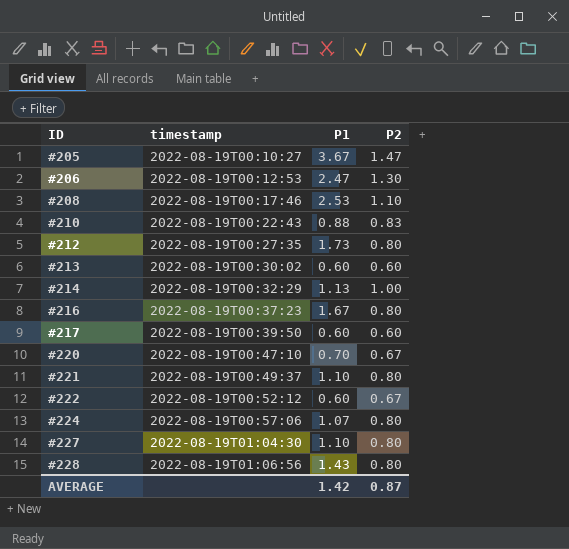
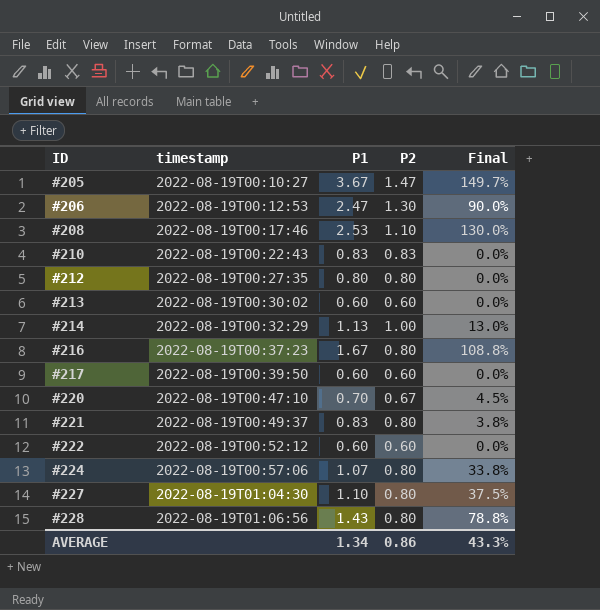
column Final | formula: none -> ([P1] - [P2]) / [P2]
#210 | P1: 0.88 -> 0.83
#212 | P1: 1.73 -> 0.80
#221 | P1: 1.10 -> 0.83
#222 | P2: 0.67 -> 0.60
AVERAGE | P1: 1.42 -> 1.34
AVERAGE | P2: 0.87 -> 0.86

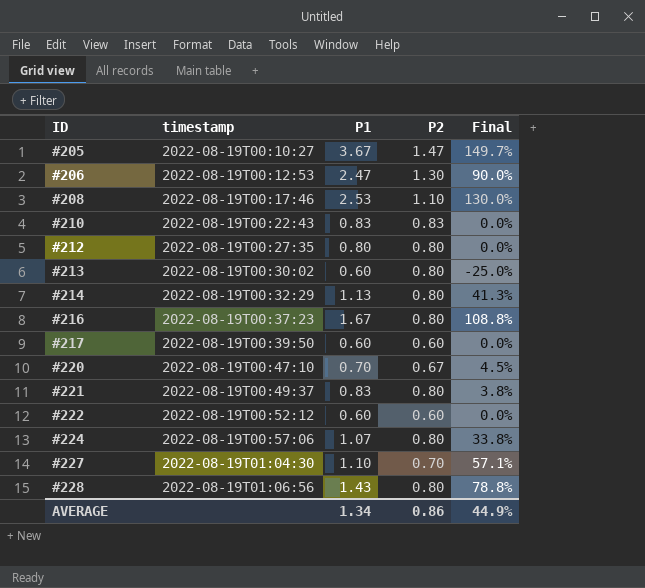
#213 | P2: 0.60 -> 0.80
#213 | Final: 0.0% -> -25.0%
#214 | P2: 1.00 -> 0.80
#214 | Final: 13.0% -> 41.3%
#227 | P2: 0.80 -> 0.70
#227 | Final: 37.5% -> 57.1%
AVERAGE | Final: 43.3% -> 44.9%

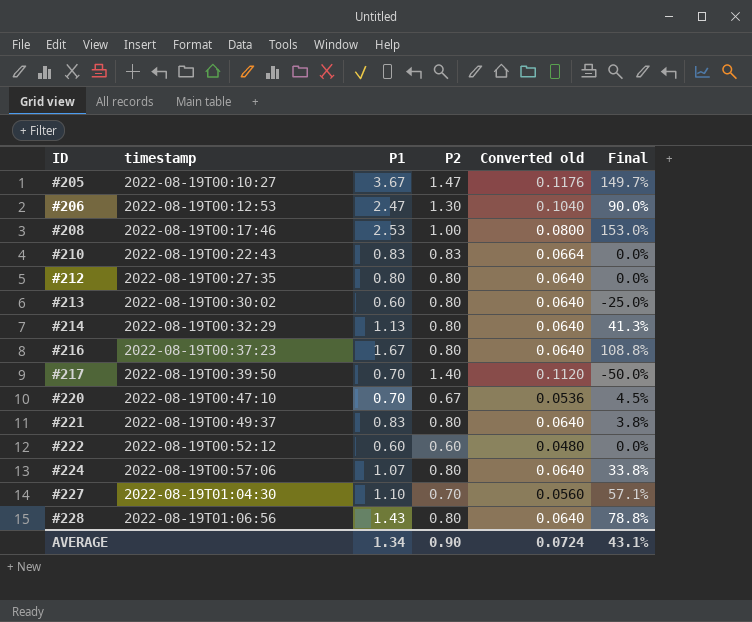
column Converted old | formula: none -> [P2] * 0.08
#208 | P2: 1.10 -> 1.00
#208 | Final: 130.0% -> 153.0%
#217 | P1: 0.60 -> 0.70
#217 | P2: 0.60 -> 1.40
#217 | Final: 0.0% -> -50.0%
AVERAGE | P2: 0.86 -> 0.90
AVERAGE | Final: 44.9% -> 43.1%

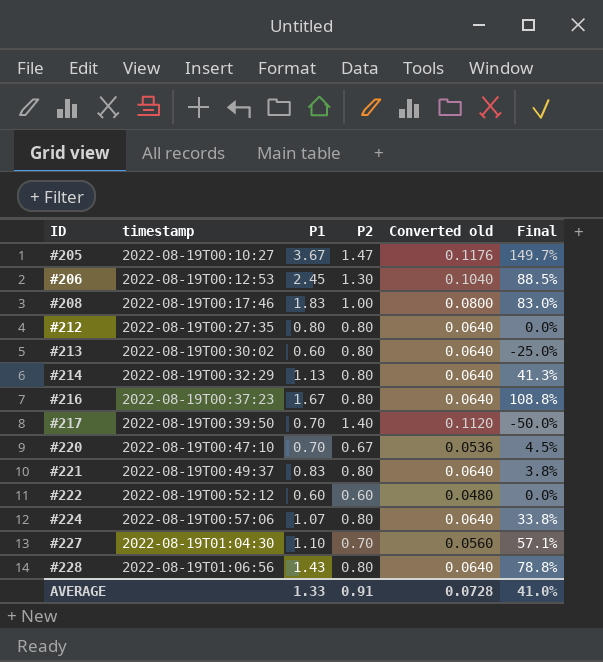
row #210: 2022-08-19T00:22:43 | 0.83 | 0.83 | 0.0664 | 0.0% -> none
#206 | P1: 2.47 -> 2.45
#206 | Final: 90.0% -> 88.5%
#208 | P1: 2.53 -> 1.83
#208 | Final: 153.0% -> 83.0%
AVERAGE | P1: 1.34 -> 1.33
AVERAGE | P2: 0.90 -> 0.91
AVERAGE | Converted old: 0.0724 -> 0.0728
AVERAGE | Final: 43.1% -> 41.0%

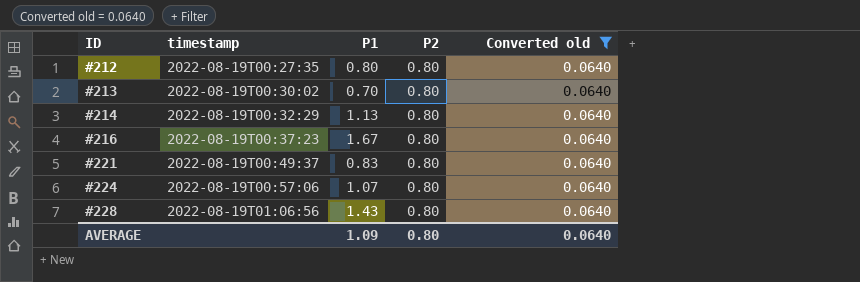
filter: none -> Converted old = 0.0640
column Final | formula: ([P1] - [P2]) / [P2] -> none
#213 | P1: 0.60 -> 0.70
AVERAGE | P1: 1.33 -> 1.09
AVERAGE | P2: 0.91 -> 0.80
AVERAGE | Converted old: 0.0728 -> 0.0640

